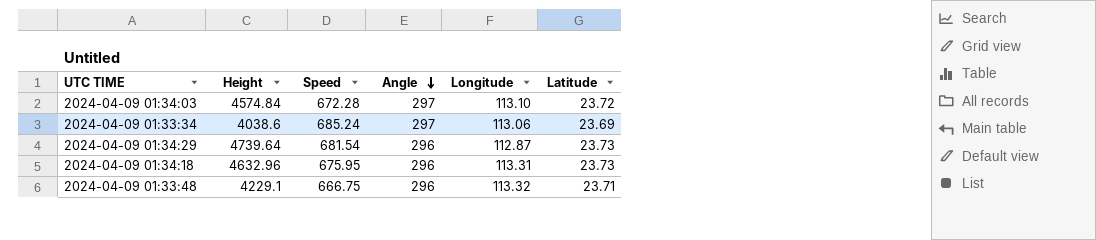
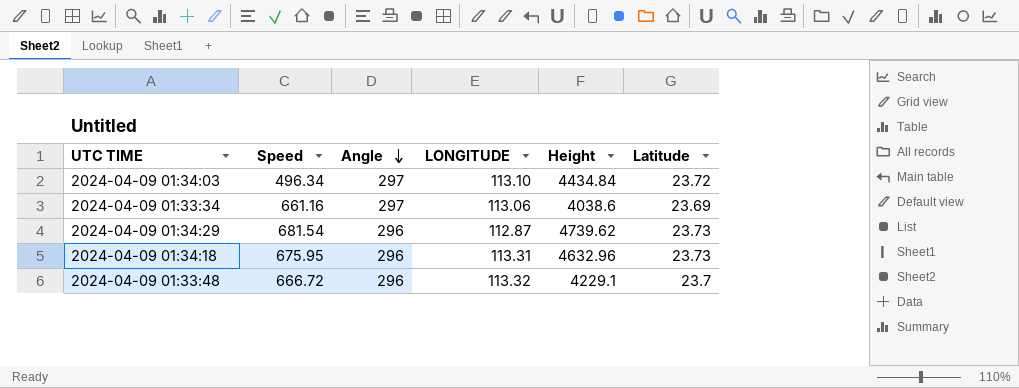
column name: Longitude -> LONGITUDE
column Height | position: 2 -> 5
2024-04-09 01:34:03 | Speed: 672.28 -> 496.34
2024-04-09 01:34:03 | Height: 4574.84 -> 4434.84
2024-04-09 01:33:34 | Speed: 685.24 -> 661.16
2024-04-09 01:34:29 | Height: 4739.64 -> 4739.62
2024-04-09 01:33:48 | Speed: 666.75 -> 666.72
2024-04-09 01:33:48 | Latitude: 23.71 -> 23.7

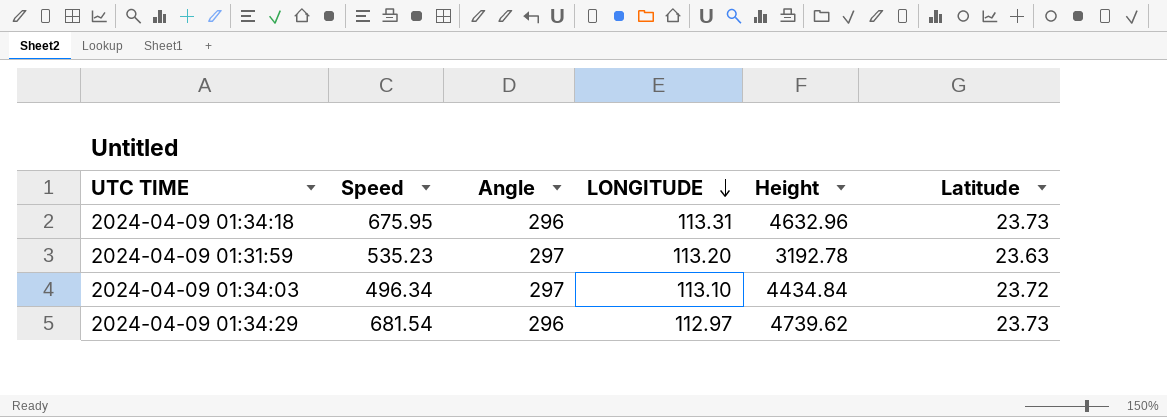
row order: Angle descending -> LONGITUDE descending
row 2024-04-09 01:33:34: 661.16 | 297 | 113.06 | 4038.6 | 23.69 -> none
row 2024-04-09 01:33:48: 666.72 | 296 | 113.32 | 4229.1 | 23.7 -> none
row 2024-04-09 01:31:59: none -> 535.23 | 297 | 113.20 | 3192.78 | 23.63
2024-04-09 01:34:29 | LONGITUDE: 112.87 -> 112.97

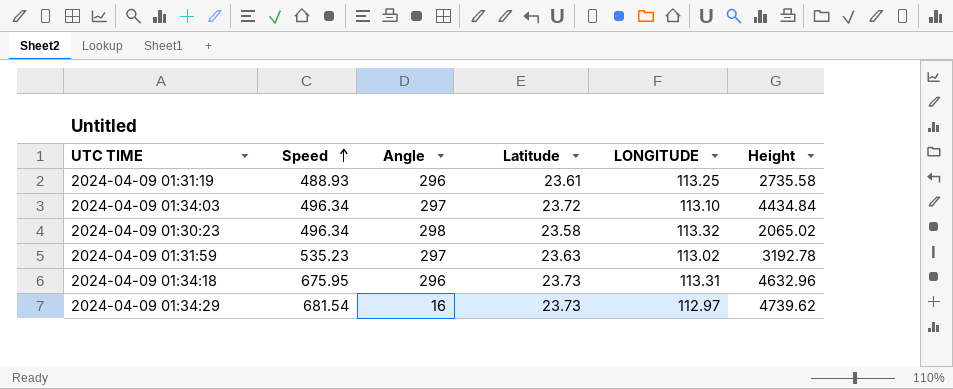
row order: LONGITUDE descending -> Speed ascending
column Latitude | position: 6 -> 4
row 2024-04-09 01:31:19: none -> 488.93 | 296 | 23.61 | 113.25 | 2735.58
row 2024-04-09 01:30:23: none -> 496.34 | 298 | 23.58 | 113.32 | 2065.02
2024-04-09 01:31:59 | LONGITUDE: 113.20 -> 113.02
2024-04-09 01:34:29 | Angle: 296 -> 16

